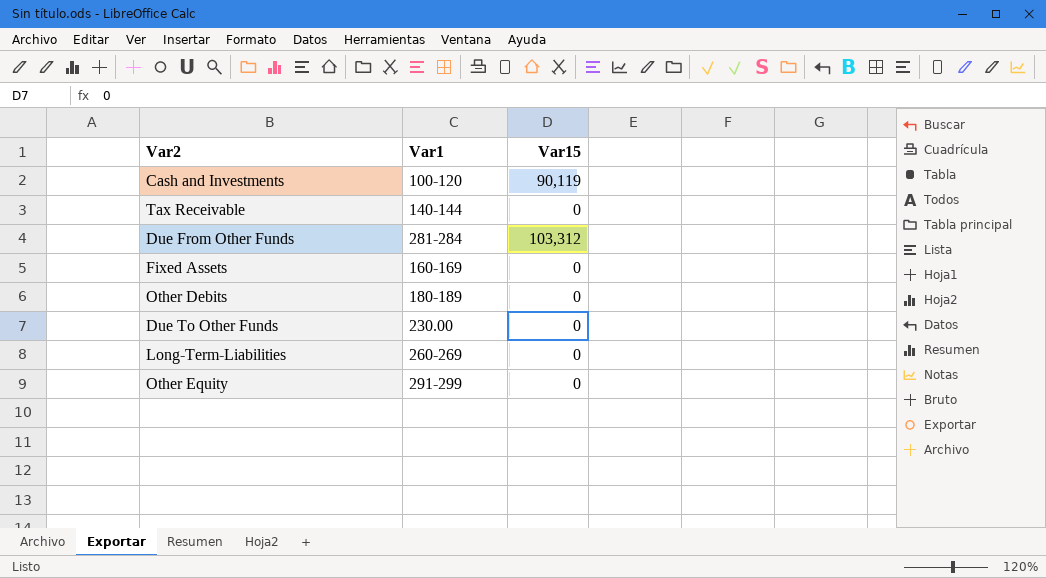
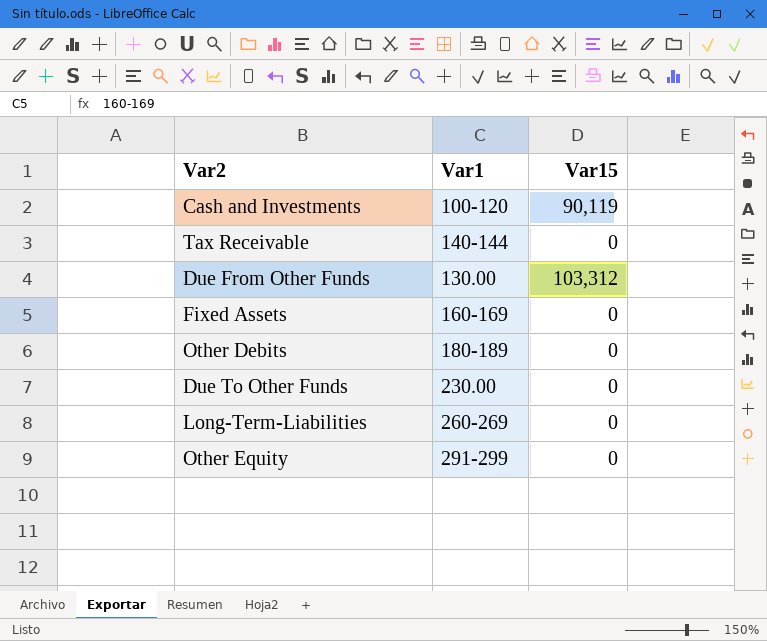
Due From Other Funds | Var1: 281-284 -> 130.00

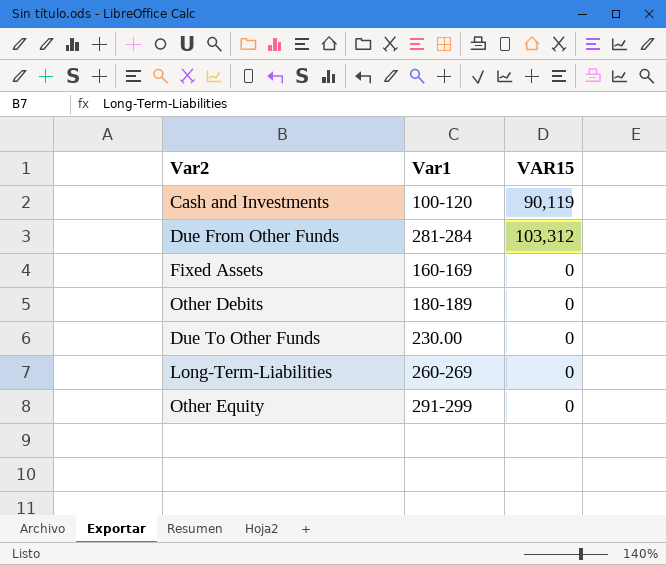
column name: Var15 -> VAR15
row Tax Receivable: 140-144 | 0 -> none
Due From Other Funds | Var1: 130.00 -> 281-284

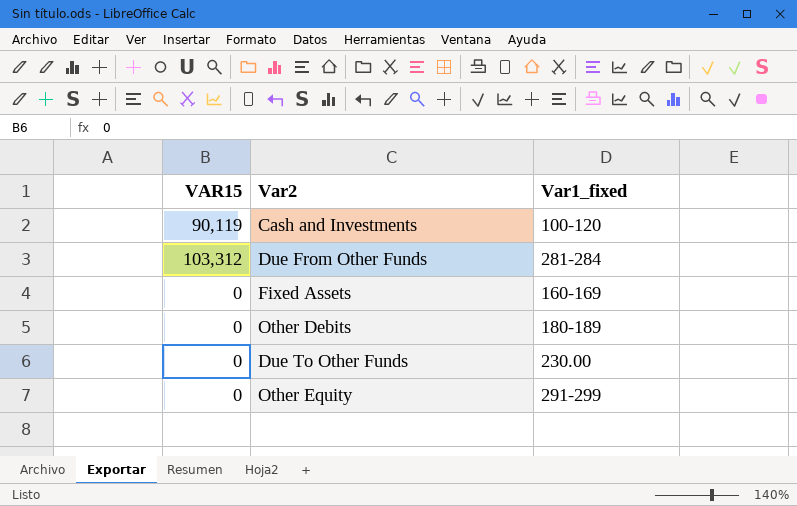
column VAR15 | position: 3 -> 1
column name: Var1 -> Var1_fixed
row Long-Term-Liabilities: 260-269 | 0 -> none

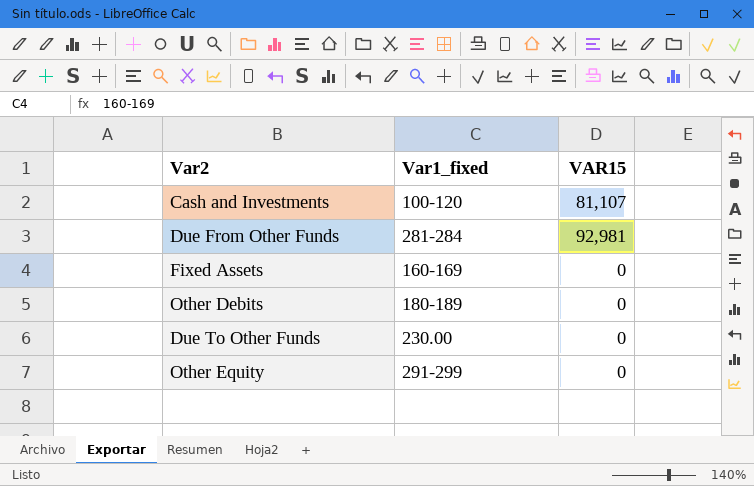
column VAR15 | position: 1 -> 3
Cash and Investments | VAR15: 90,119 -> 81,107
Due From Other Funds | VAR15: 103,312 -> 92,981

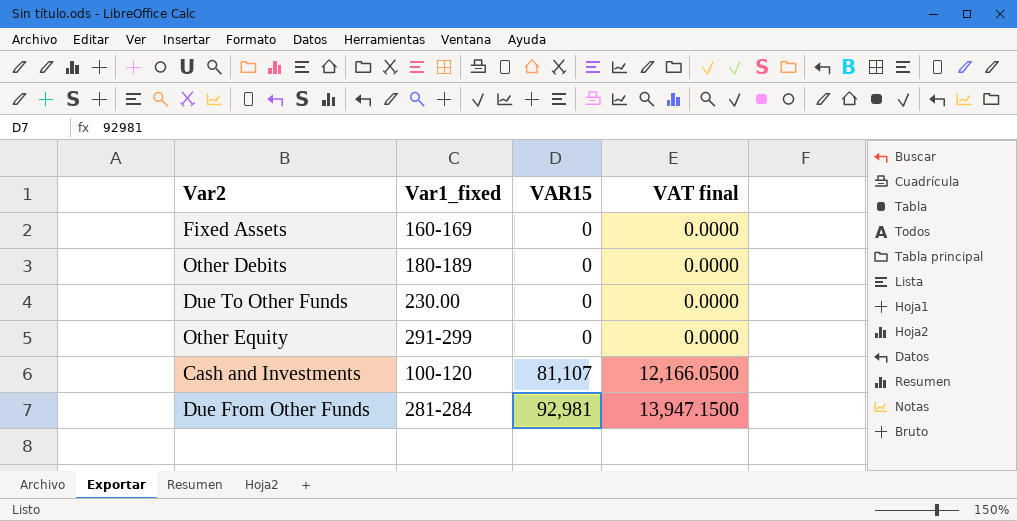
row order: none -> VAR15 ascending
column VAT final | formula: none -> [VAR15] * 0.15

